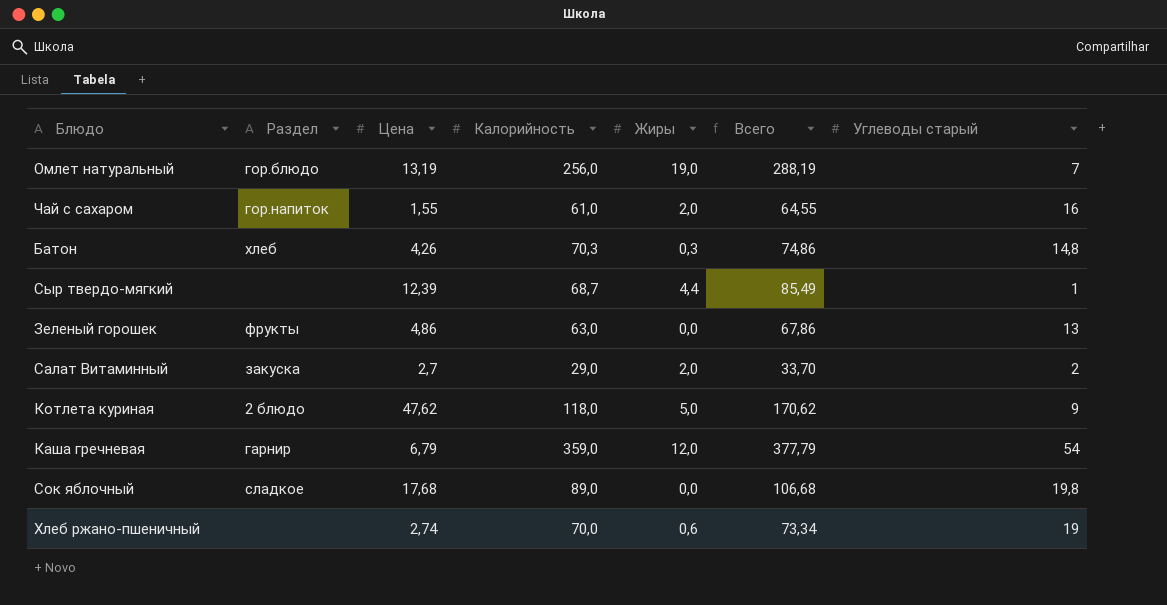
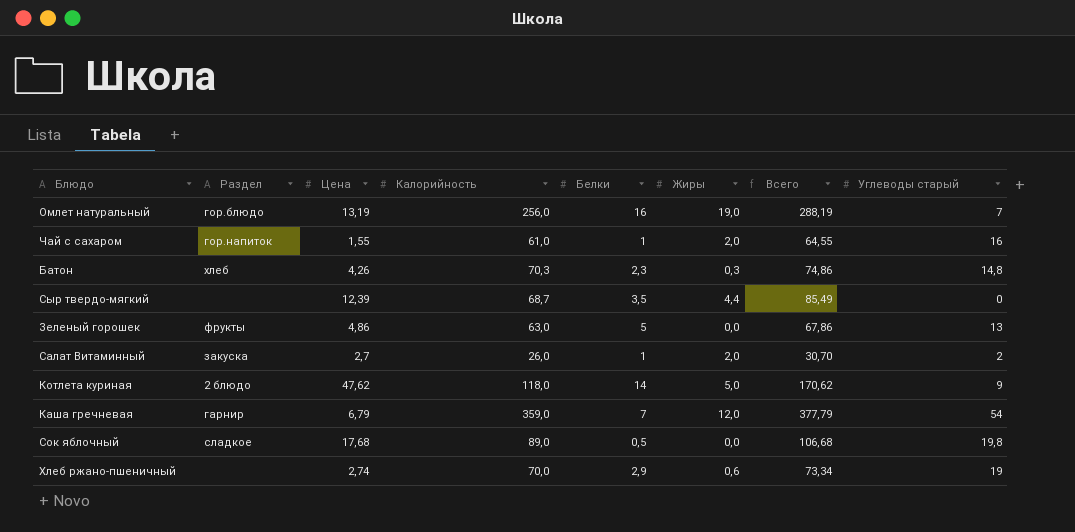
column Белки | position: none -> 5
Сыр твердо-мягкий | Углеводы старый: 1 -> 0
Салат Витаминный | Калорийность: 29,0 -> 26,0
Салат Витаминный | Всего: 33,70 -> 30,70

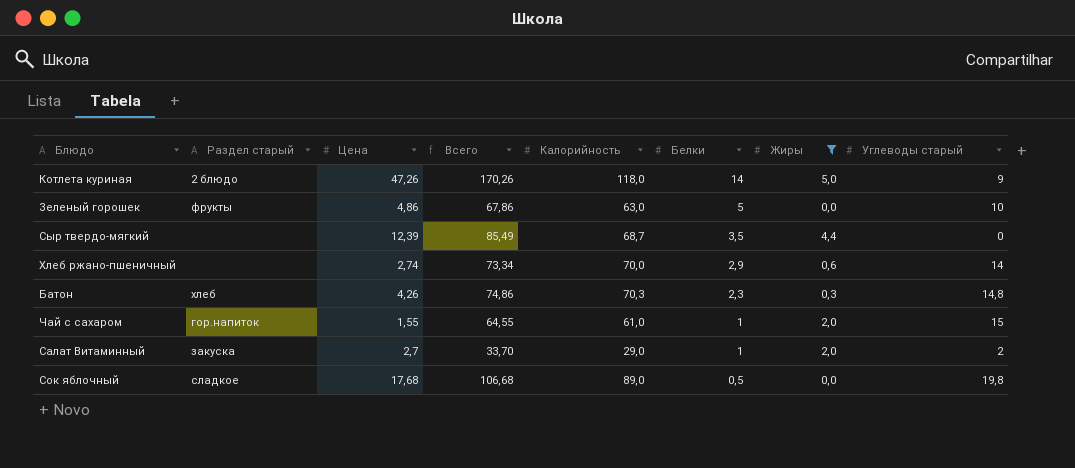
filter: none -> Жиры <= 5,0
row order: none -> Белки descending
column name: Раздел -> Раздел старый
column Всего | position: 7 -> 4
Котлета куриная | Цена: 47,62 -> 47,26
Котлета куриная | Всего: 170,62 -> 170,26
Зеленый горошек | Углеводы старый: 13 -> 10
Хлеб ржано-пшеничный | Углеводы старый: 19 -> 14
Чай с сахаром | Углеводы старый: 16 -> 15
Салат Витаминный | Всего: 30,70 -> 33,70
Салат Витаминный | Калорийность: 26,0 -> 29,0

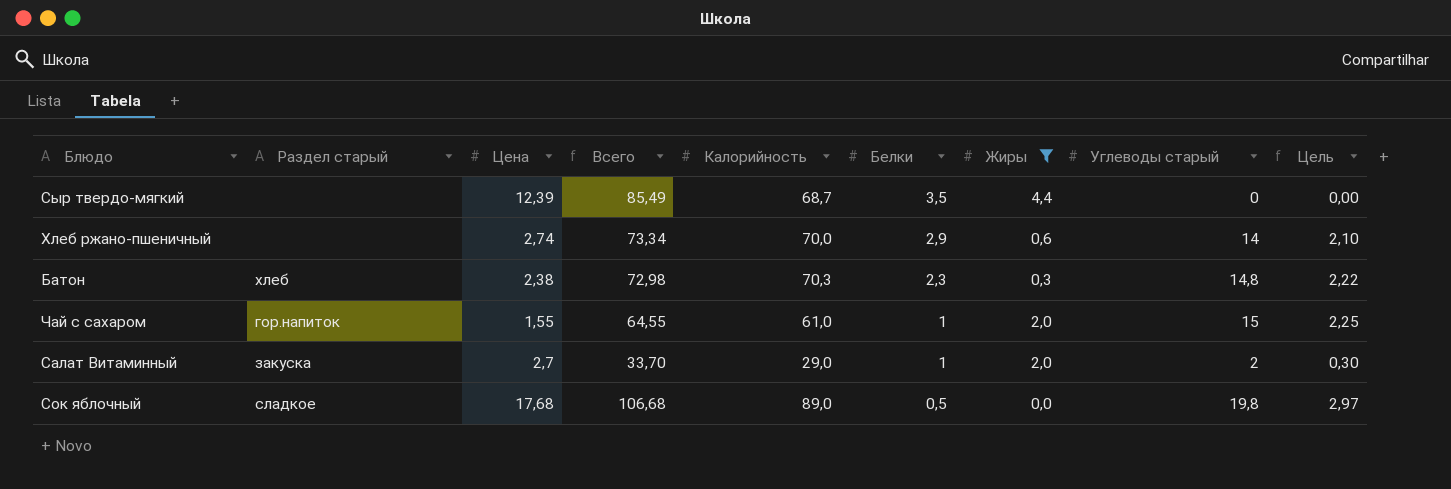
column Цель | formula: none -> [Углеводы старый] * 0,15
row Котлета куриная: 2 блюдо | 47,26 | 170,26 | 118,0 | 14 | 5,0 | 9 -> none
row Зеленый горошек: фрукты | 4,86 | 67,86 | 63,0 | 5 | 0,0 | 10 -> none
Батон | Цена: 4,26 -> 2,38
Батон | Всего: 74,86 -> 72,98

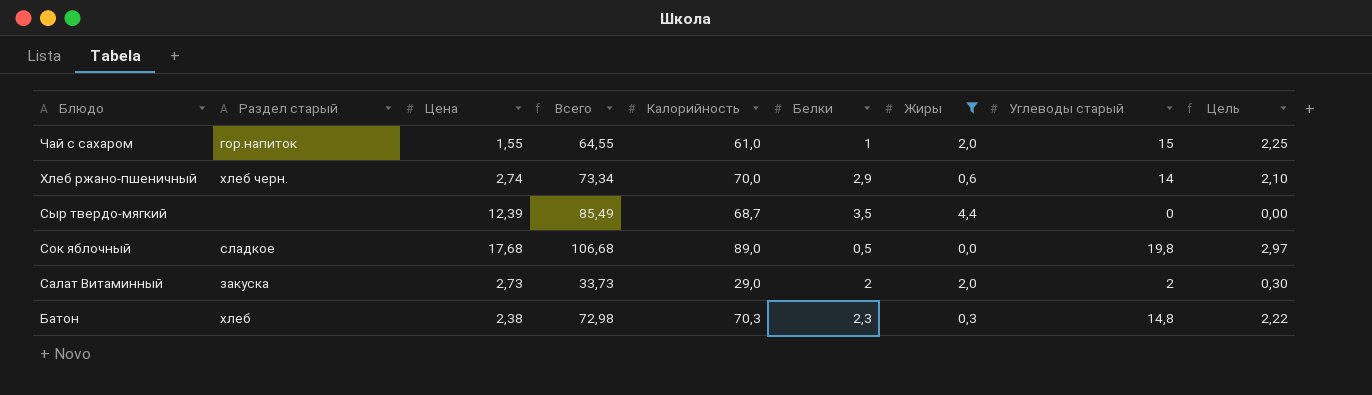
row order: Белки descending -> Блюдо descending
Хлеб ржано-пшеничный | Раздел старый: none -> хлеб черн.
Салат Витаминный | Цена: 2,7 -> 2,73
Салат Витаминный | Всего: 33,70 -> 33,73
Салат Витаминный | Белки: 1 -> 2

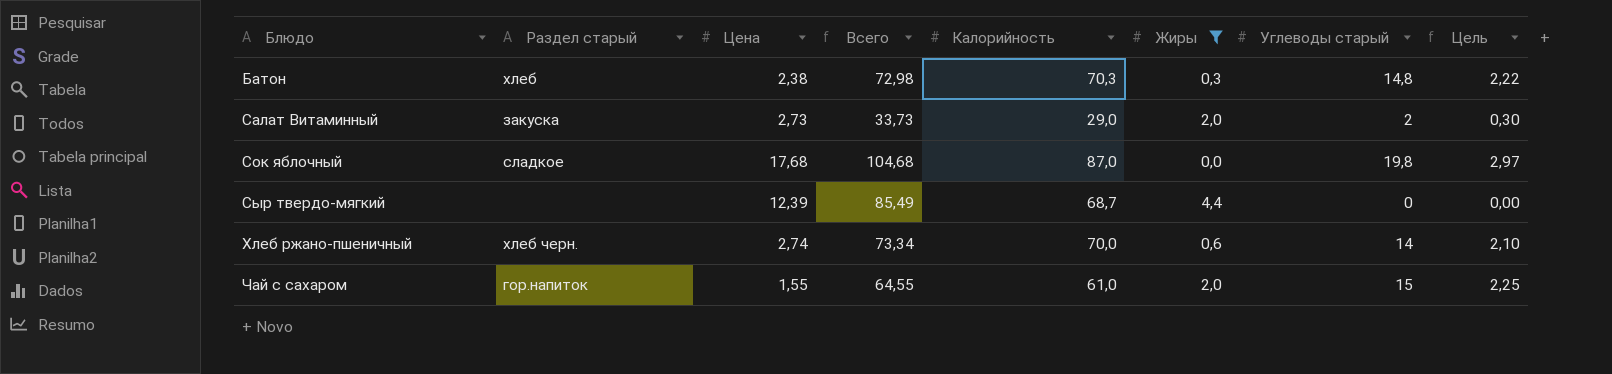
row order: Блюдо descending -> Блюдо ascending
column Белки | position: 6 -> none
Сок яблочный | Всего: 106,68 -> 104,68
Сок яблочный | Калорийность: 89,0 -> 87,0

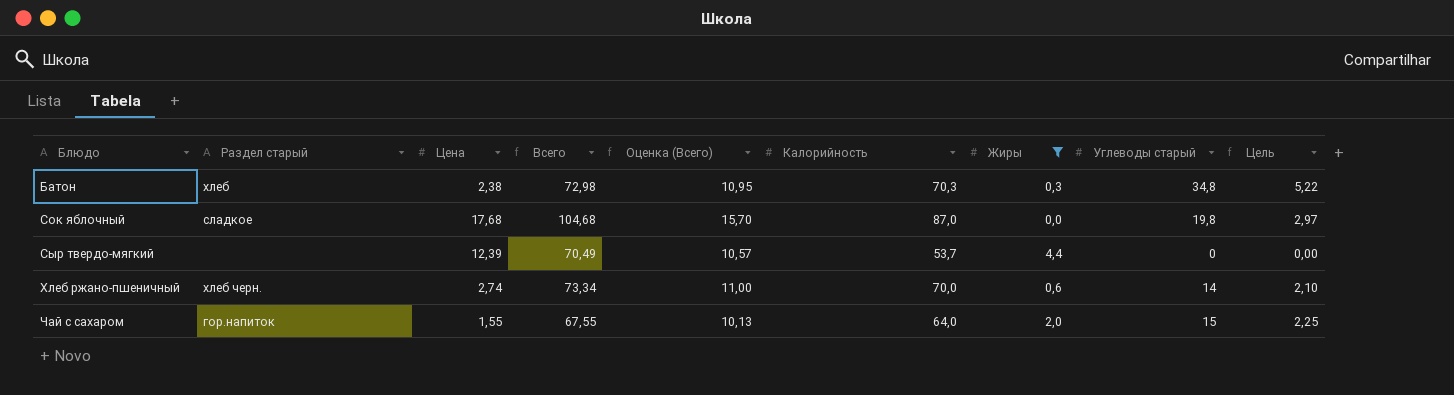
column Оценка (Всего) | formula: none -> [Всего] * 0,15
row Салат Витаминный: закуска | 2,73 | 33,73 | 29,0 | 2,0 | 2 | 0,30 -> none
Батон | Углеводы старый: 14,8 -> 34,8
Батон | Цель: 2,22 -> 5,22
Сыр твердо-мягкий | Всего: 85,49 -> 70,49
Сыр твердо-мягкий | Калорийность: 68,7 -> 53,7
Чай с сахаром | Всего: 64,55 -> 67,55
Чай с сахаром | Калорийность: 61,0 -> 64,0

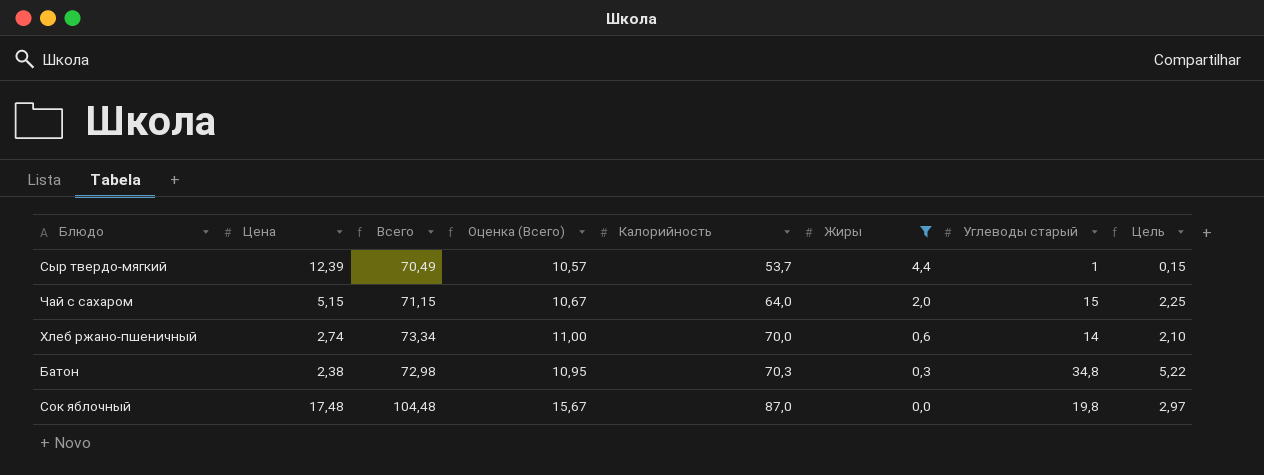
row order: Блюдо ascending -> Калорийность ascending
column Раздел старый | position: 2 -> none
Сыр твердо-мягкий | Углеводы старый: 0 -> 1
Сыр твердо-мягкий | Цель: 0,00 -> 0,15
Чай с сахаром | Цена: 1,55 -> 5,15
Чай с сахаром | Всего: 67,55 -> 71,15
Чай с сахаром | Оценка (Всего): 10,13 -> 10,67
Сок яблочный | Цена: 17,68 -> 17,48
Сок яблочный | Всего: 104,68 -> 104,48
Сок яблочный | Оценка (Всего): 15,70 -> 15,67

